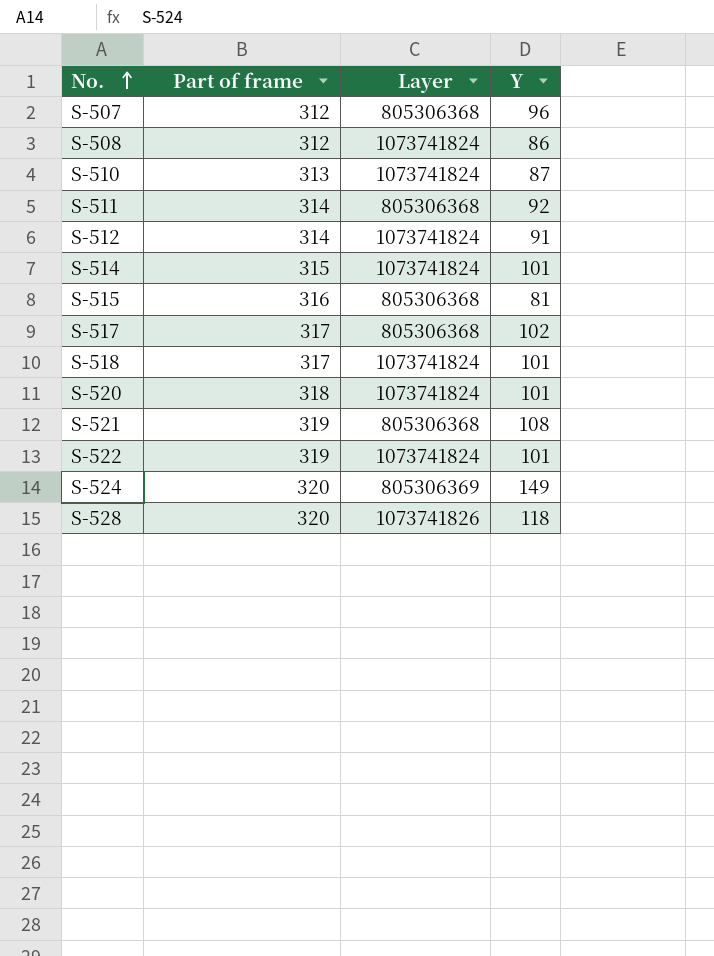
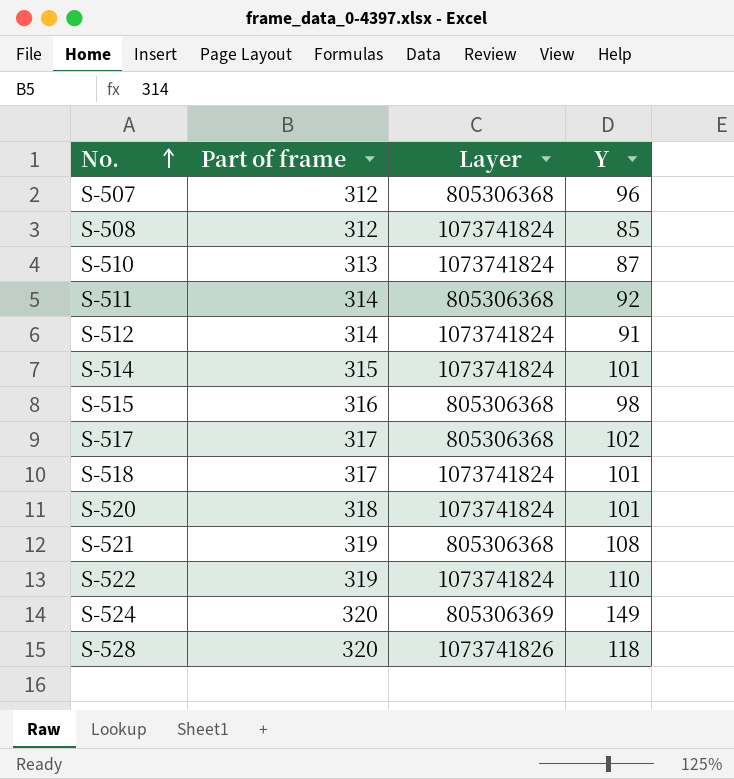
S-508 | Y: 86 -> 85
S-515 | Y: 81 -> 98
S-522 | Y: 101 -> 110

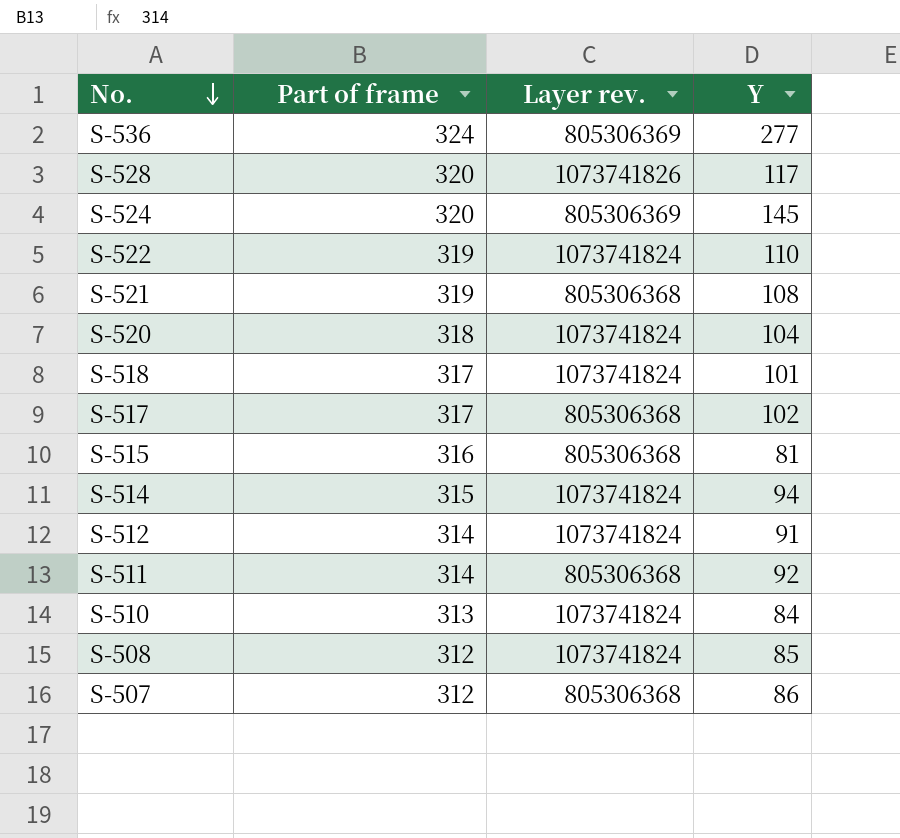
row order: No. ascending -> No. descending
column name: Layer -> Layer rev.
row S-536: none -> 324 | 805306369 | 277
S-528 | Y: 118 -> 117
S-524 | Y: 149 -> 145
S-520 | Y: 101 -> 104
S-515 | Y: 98 -> 81
S-514 | Y: 101 -> 94
S-510 | Y: 87 -> 84
S-507 | Y: 96 -> 86

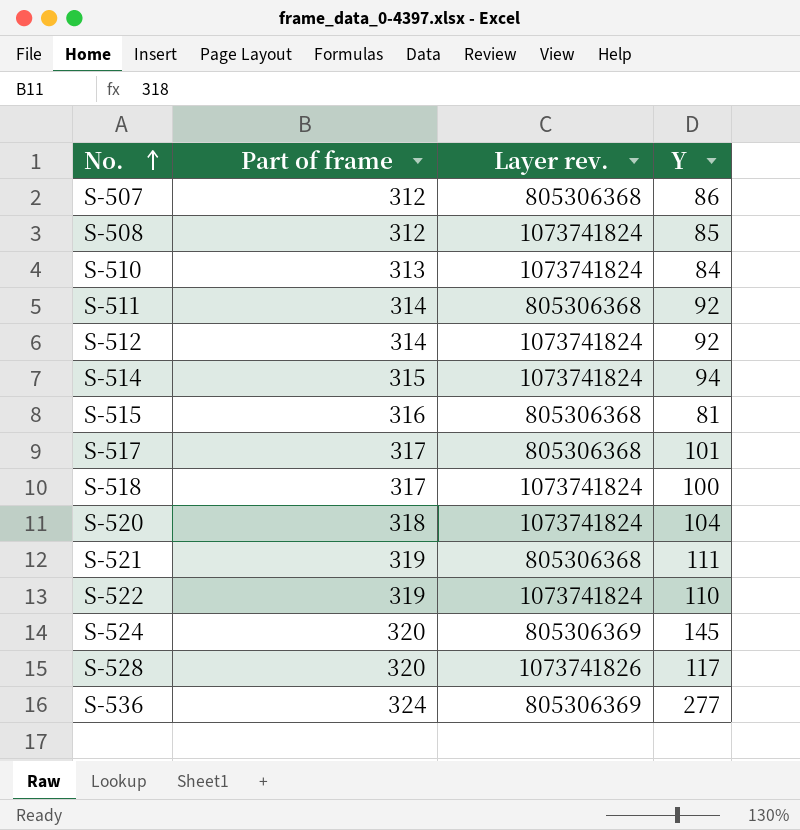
row order: No. descending -> No. ascending
S-512 | Y: 91 -> 92
S-517 | Y: 102 -> 101
S-518 | Y: 101 -> 100
S-521 | Y: 108 -> 111

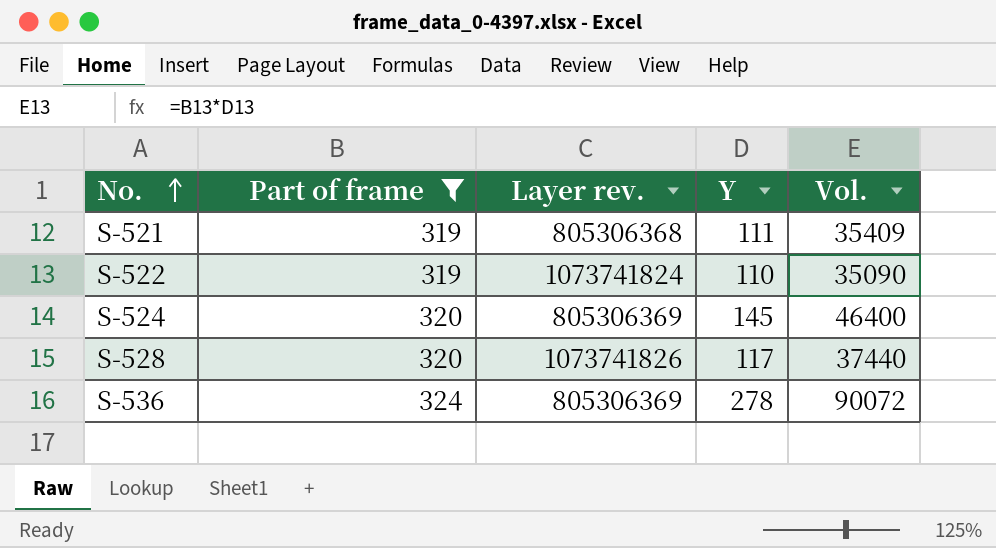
filter: none -> Part of frame >= 319
column Vol. | formula: none -> [Part of frame] * [Y]
S-536 | Y: 277 -> 278

